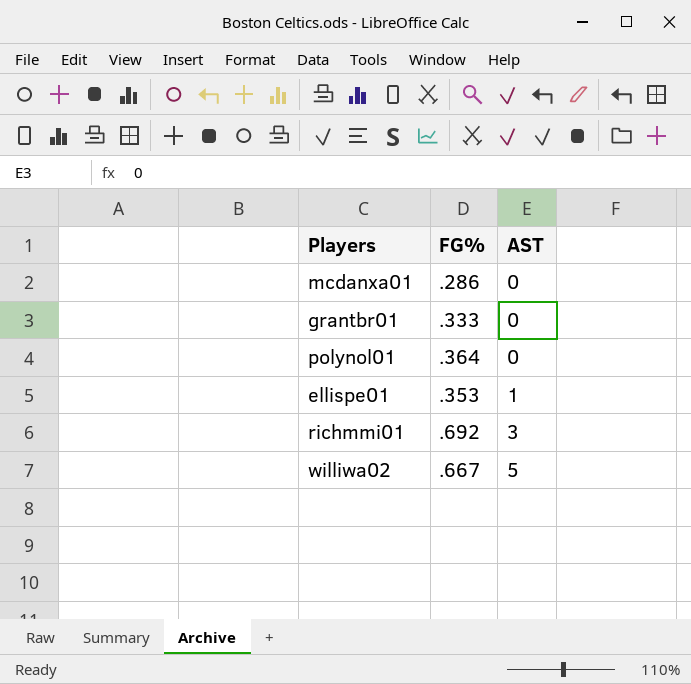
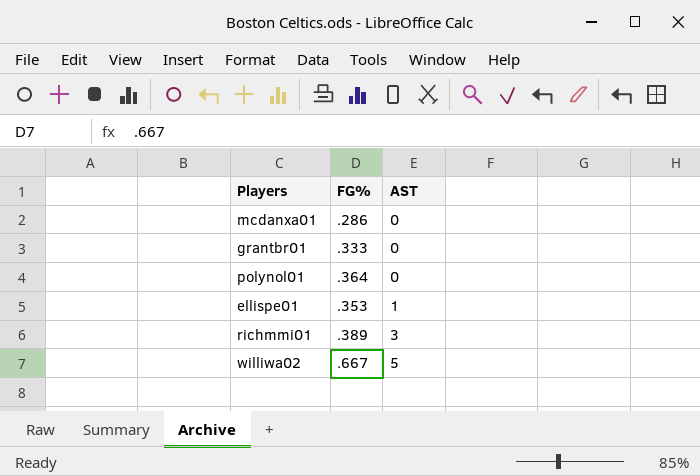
richmmi01 | FG%: .692 -> .389

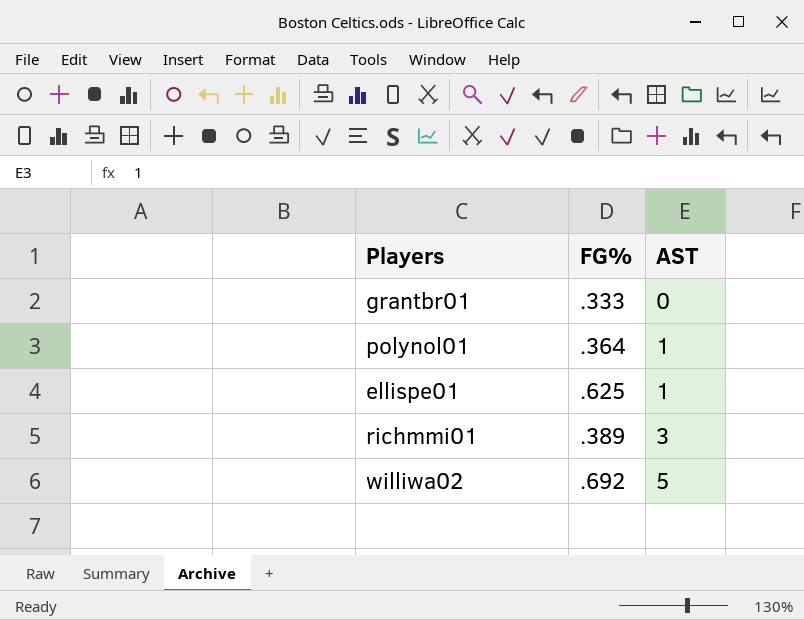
row mcdanxa01: .286 | 0 -> none
polynol01 | AST: 0 -> 1
ellispe01 | FG%: .353 -> .625
williwa02 | FG%: .667 -> .692

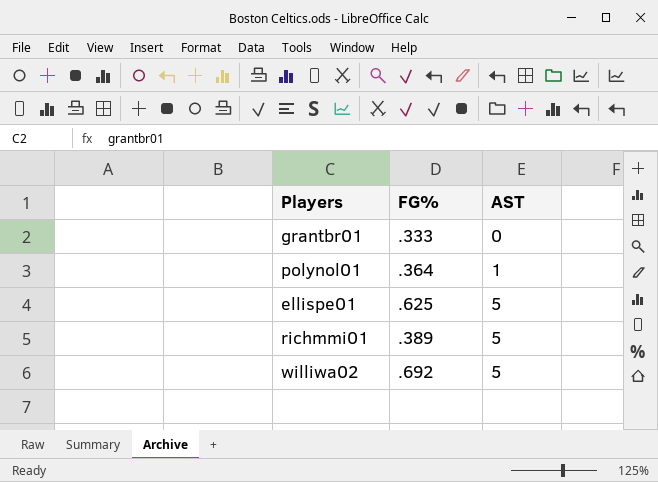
ellispe01 | AST: 1 -> 5
richmmi01 | AST: 3 -> 5

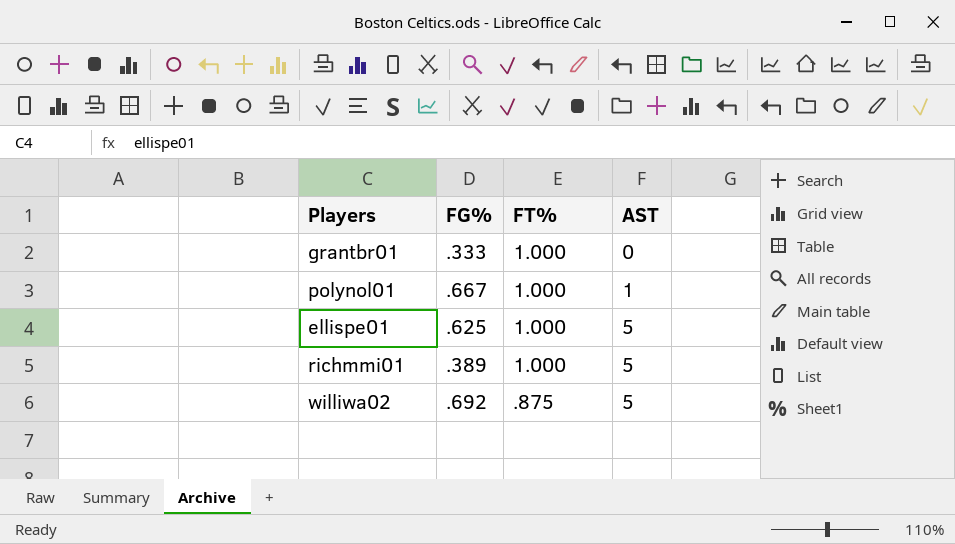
column FT% | position: none -> 3
polynol01 | FG%: .364 -> .667

